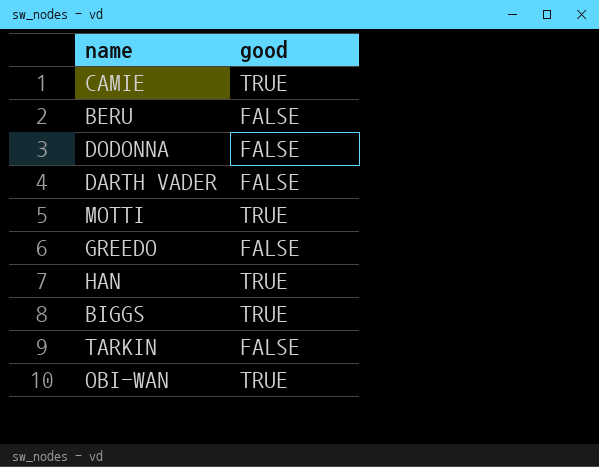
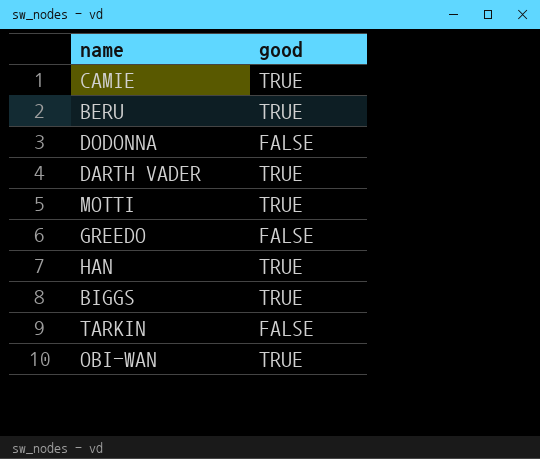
BERU | good: FALSE -> TRUE
DARTH VADER | good: FALSE -> TRUE

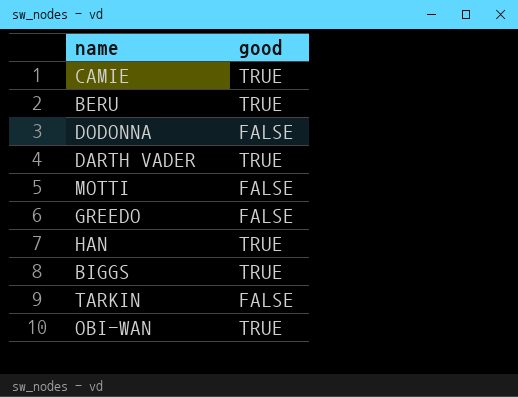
MOTTI | good: TRUE -> FALSE

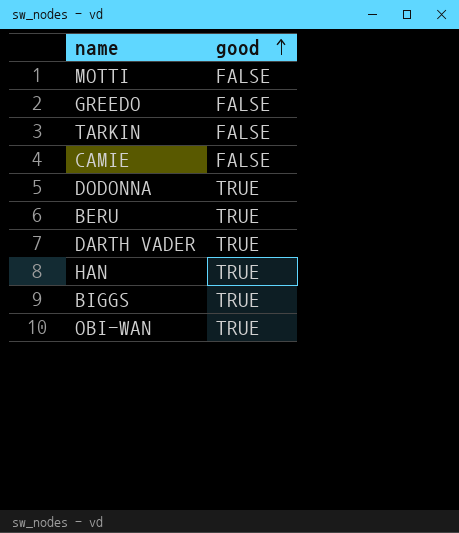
row order: none -> good ascending
CAMIE | good: TRUE -> FALSE
DODONNA | good: FALSE -> TRUE

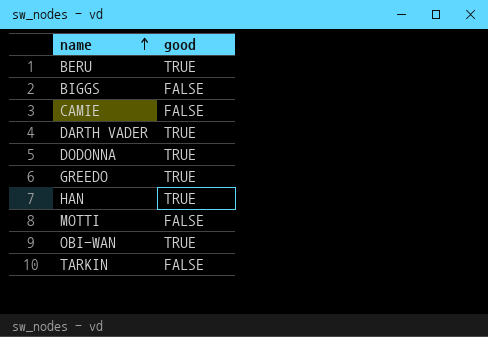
row order: good ascending -> name ascending
BIGGS | good: TRUE -> FALSE
GREEDO | good: FALSE -> TRUE

